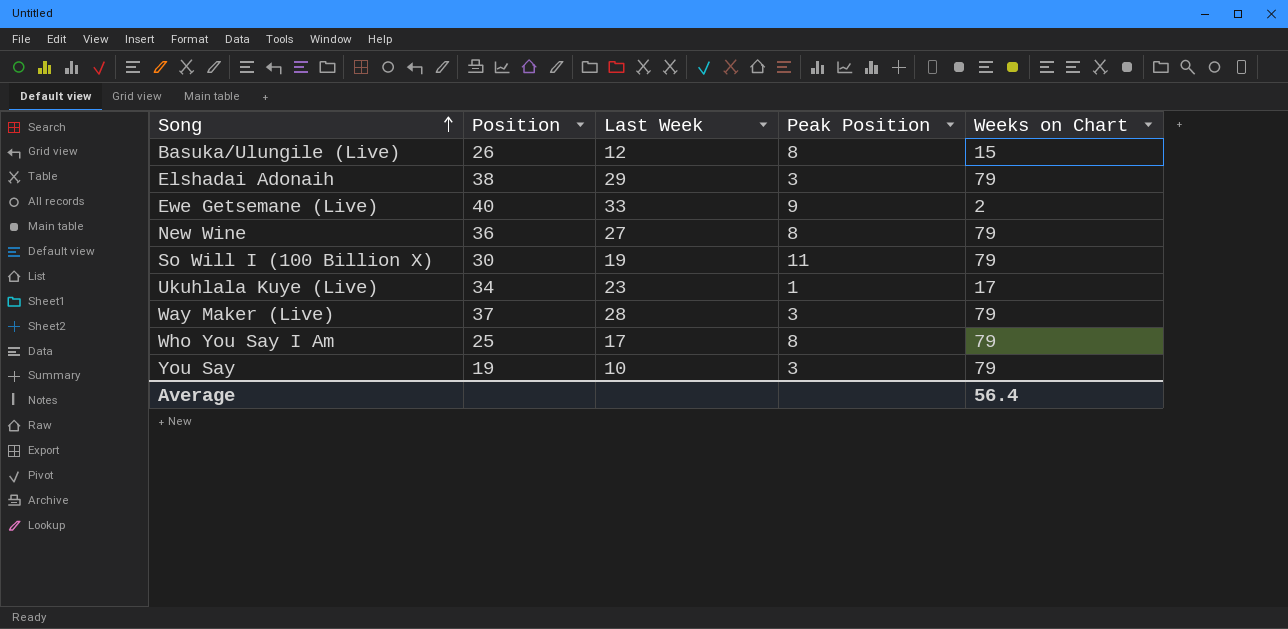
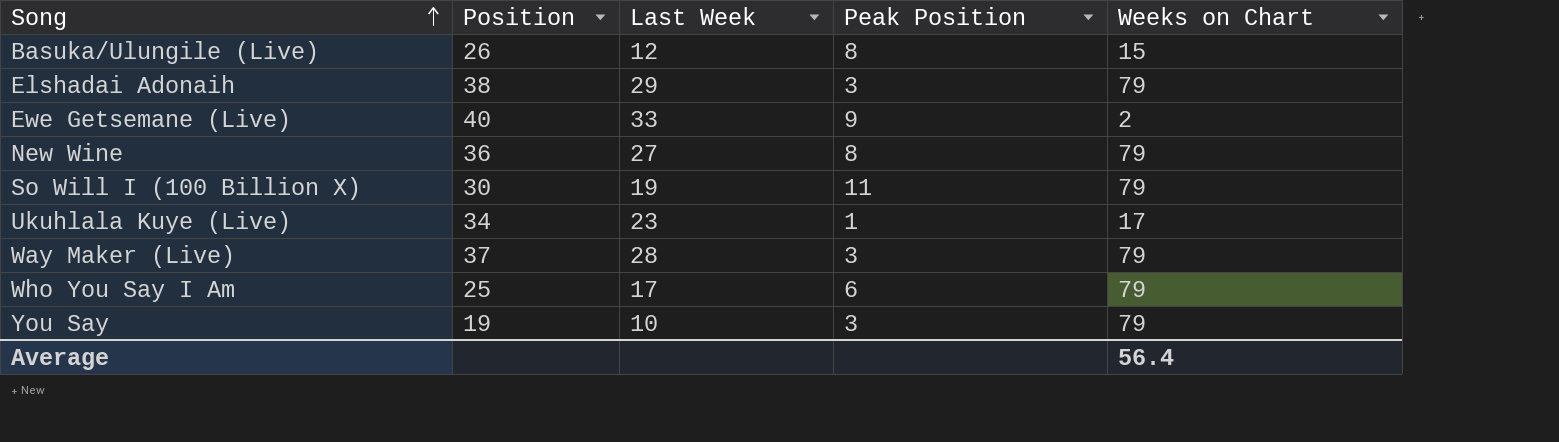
Who You Say I Am | Peak Position: 8 -> 6

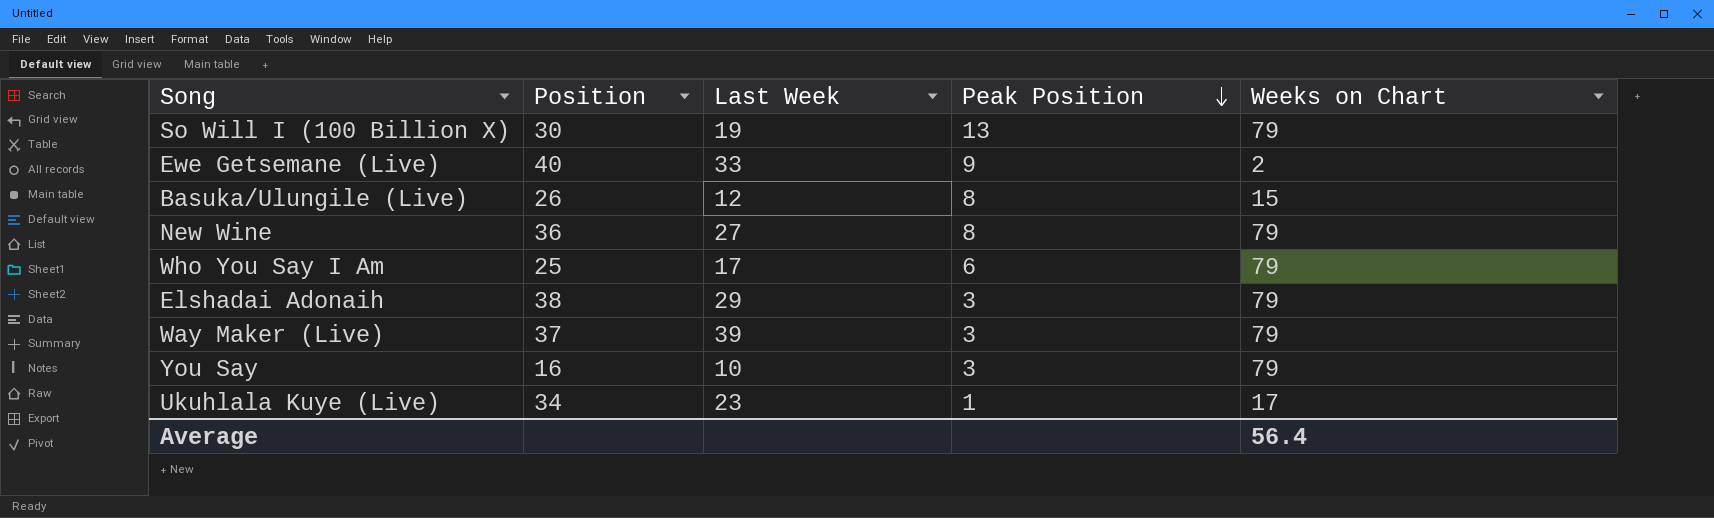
row order: Song ascending -> Peak Position descending
So Will I (100 Billion X) | Peak Position: 11 -> 13
Way Maker (Live) | Last Week: 28 -> 39
You Say | Position: 19 -> 16

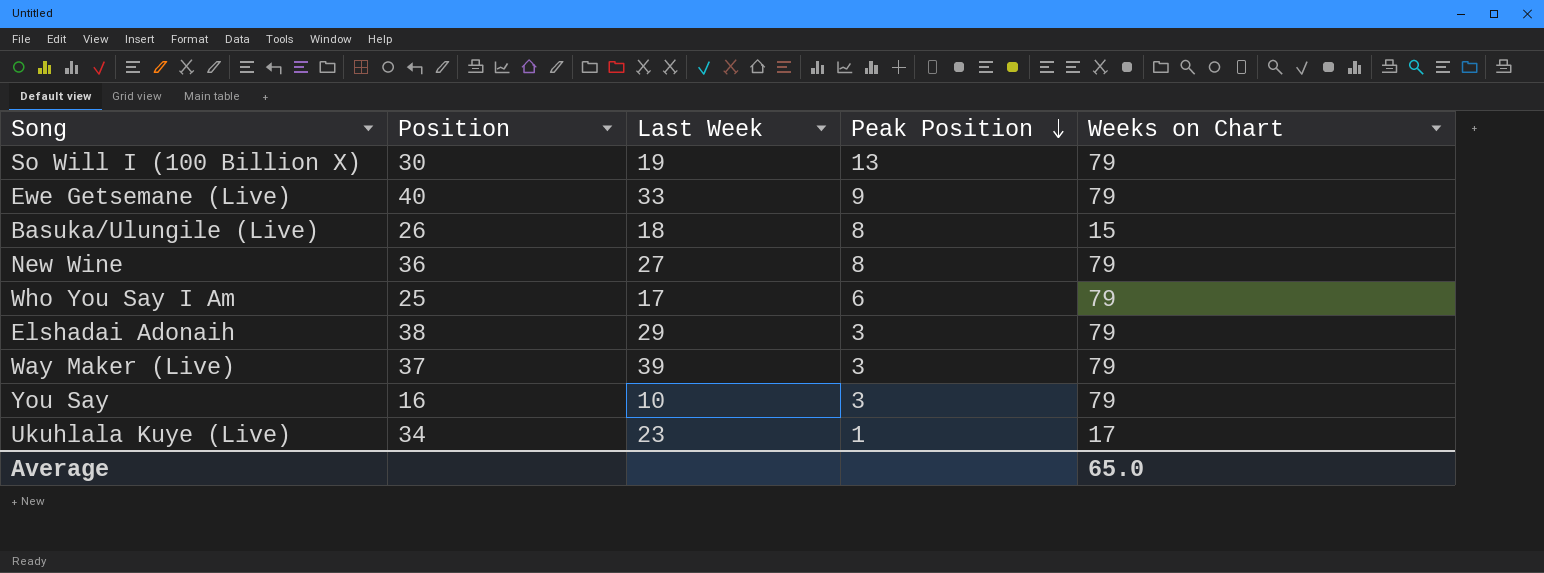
Ewe Getsemane (Live) | Weeks on Chart: 2 -> 79
Basuka/Ulungile (Live) | Last Week: 12 -> 18
Average | Weeks on Chart: 56.4 -> 65.0

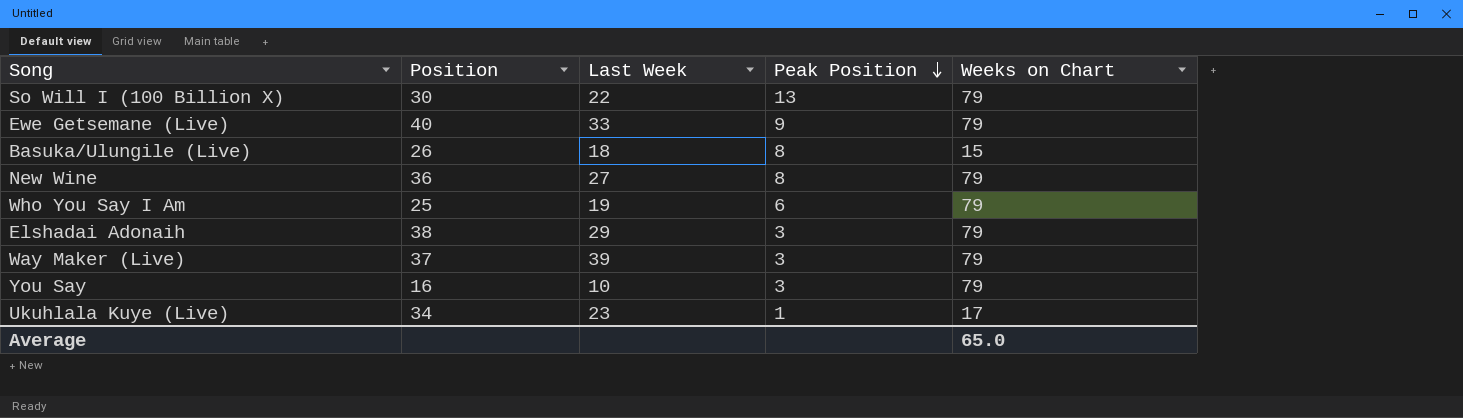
So Will I (100 Billion X) | Last Week: 19 -> 22
Who You Say I Am | Last Week: 17 -> 19

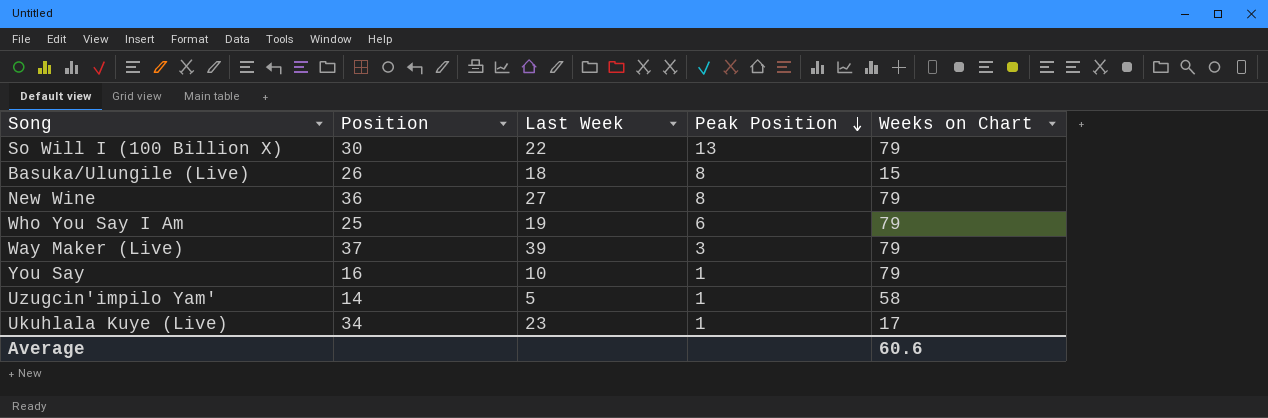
row Ewe Getsemane (Live): 40 | 33 | 9 | 79 -> none
row Elshadai Adonaih: 38 | 29 | 3 | 79 -> none
You Say | Peak Position: 3 -> 1
row Uzugcin'impilo Yam': none -> 14 | 5 | 1 | 58
Average | Weeks on Chart: 65.0 -> 60.6

